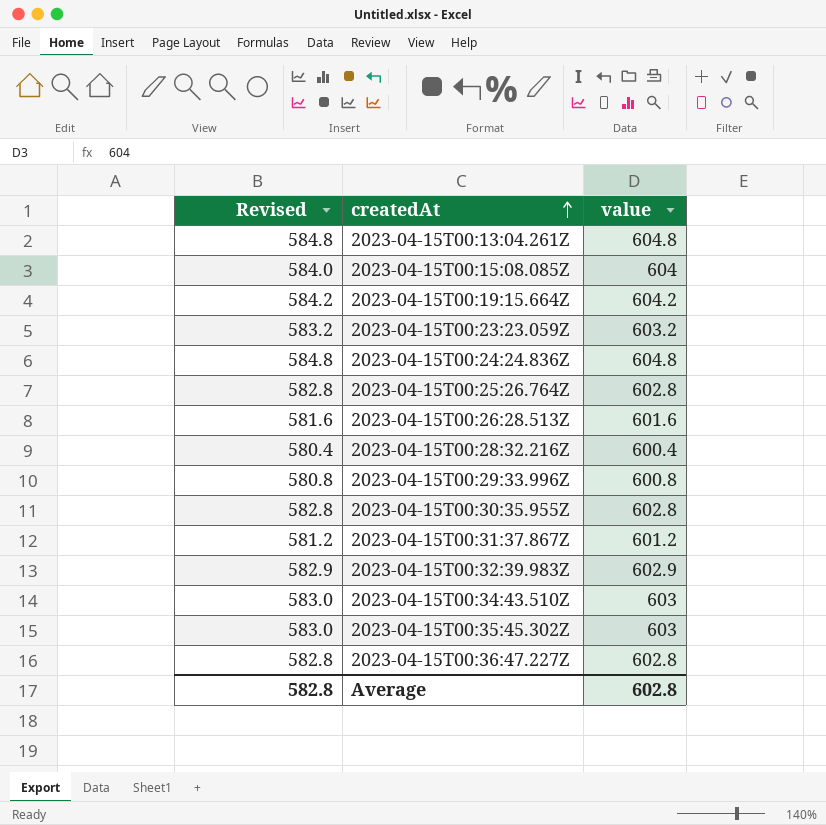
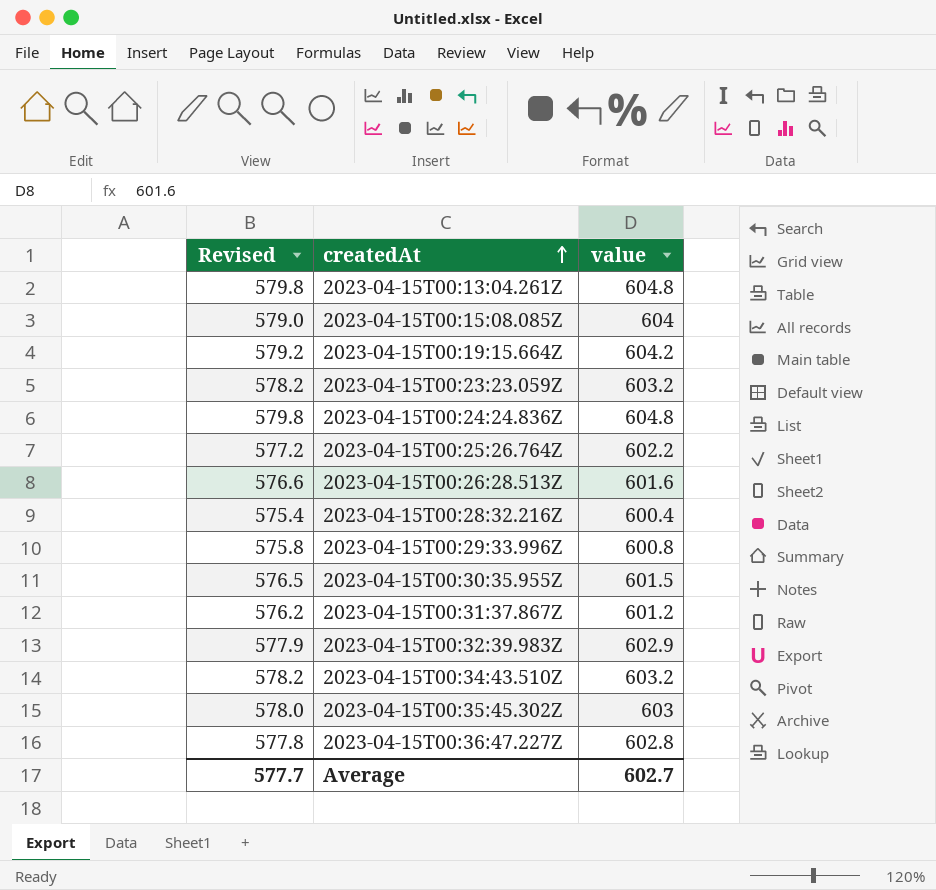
column Revised | formula: [value] - 20 -> [value] - 25
2023-04-15T00:25:26.764Z | value: 602.8 -> 602.2
2023-04-15T00:30:35.955Z | value: 602.8 -> 601.5
2023-04-15T00:34:43.510Z | value: 603 -> 603.2
Average | Revised: 582.8 -> 577.7
Average | value: 602.8 -> 602.7

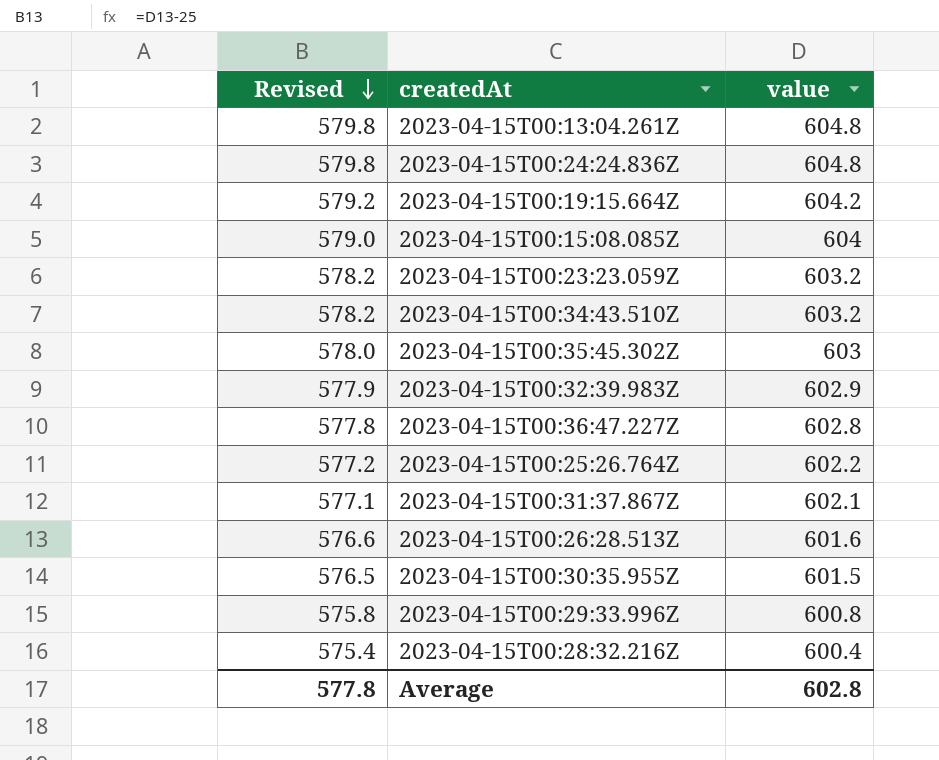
row order: createdAt ascending -> Revised descending
2023-04-15T00:31:37.867Z | Revised: 576.2 -> 577.1
2023-04-15T00:31:37.867Z | value: 601.2 -> 602.1
Average | Revised: 577.7 -> 577.8
Average | value: 602.7 -> 602.8

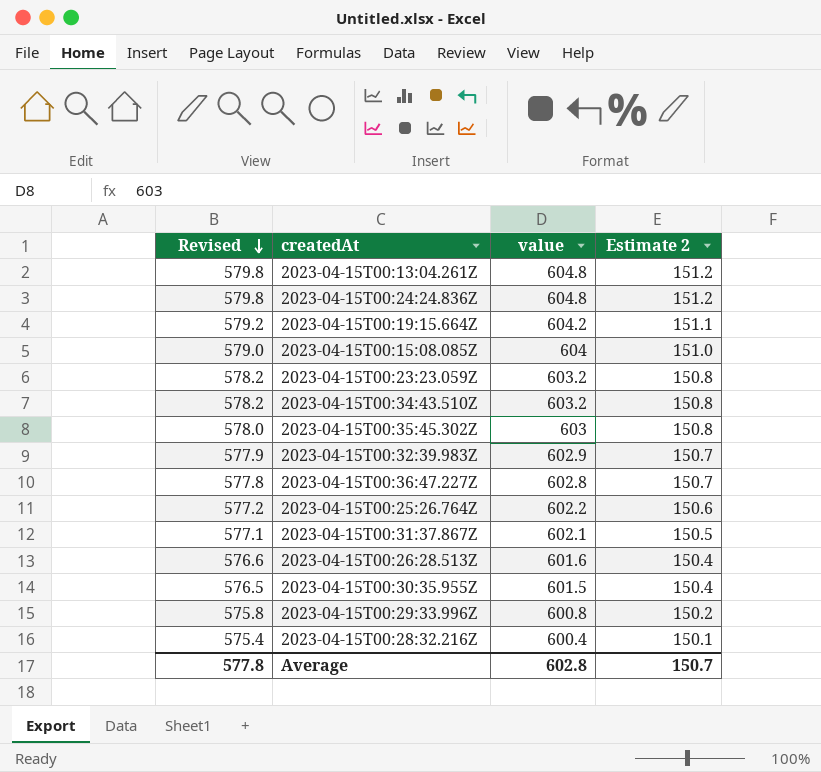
column Estimate 2 | formula: none -> [value] * 0.25

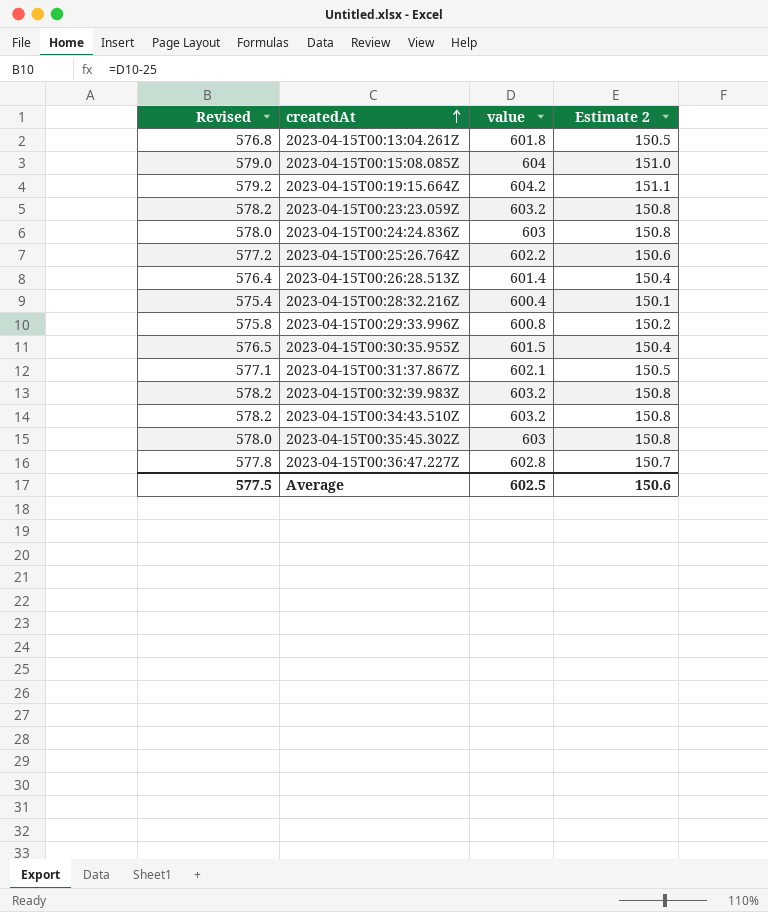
row order: Revised descending -> createdAt ascending
2023-04-15T00:13:04.261Z | Revised: 579.8 -> 576.8
2023-04-15T00:13:04.261Z | value: 604.8 -> 601.8
2023-04-15T00:13:04.261Z | Estimate 2: 151.2 -> 150.5
2023-04-15T00:24:24.836Z | Revised: 579.8 -> 578.0
2023-04-15T00:24:24.836Z | value: 604.8 -> 603
2023-04-15T00:24:24.836Z | Estimate 2: 151.2 -> 150.8
2023-04-15T00:26:28.513Z | Revised: 576.6 -> 576.4
2023-04-15T00:26:28.513Z | value: 601.6 -> 601.4
2023-04-15T00:32:39.983Z | Revised: 577.9 -> 578.2
2023-04-15T00:32:39.983Z | value: 602.9 -> 603.2
2023-04-15T00:32:39.983Z | Estimate 2: 150.7 -> 150.8
Average | Revised: 577.8 -> 577.5
Average | value: 602.8 -> 602.5
Average | Estimate 2: 150.7 -> 150.6

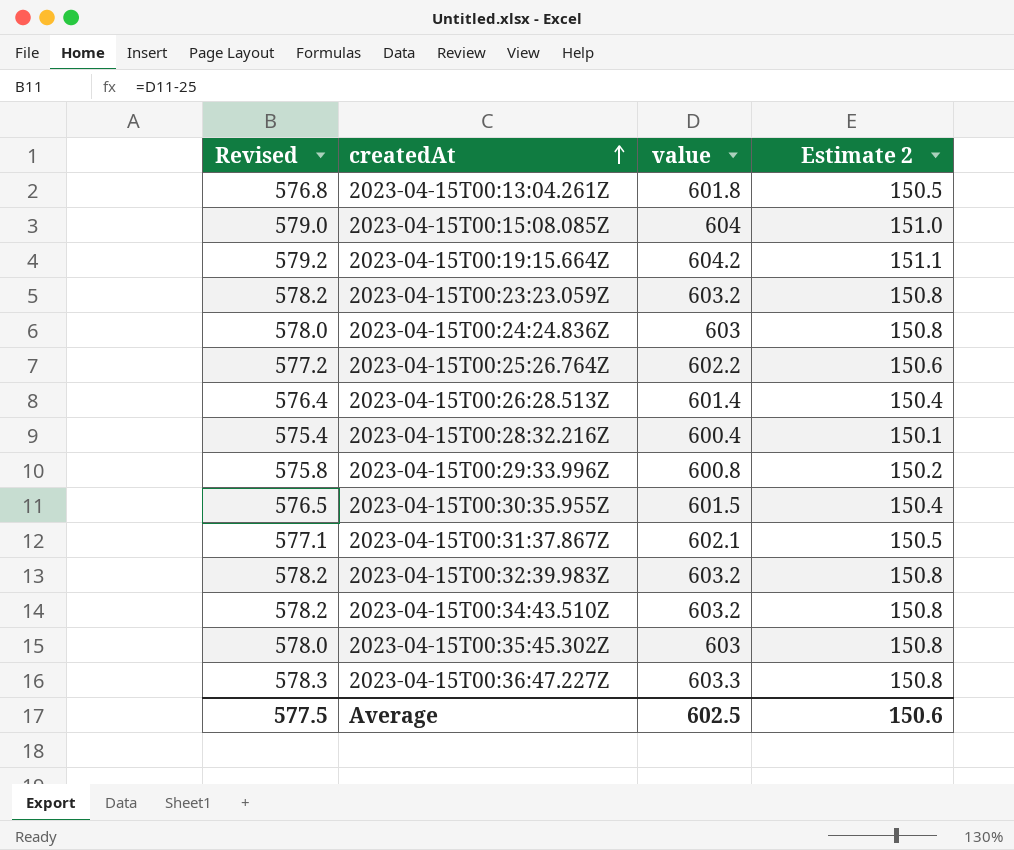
2023-04-15T00:36:47.227Z | Revised: 577.8 -> 578.3
2023-04-15T00:36:47.227Z | value: 602.8 -> 603.3
2023-04-15T00:36:47.227Z | Estimate 2: 150.7 -> 150.8

